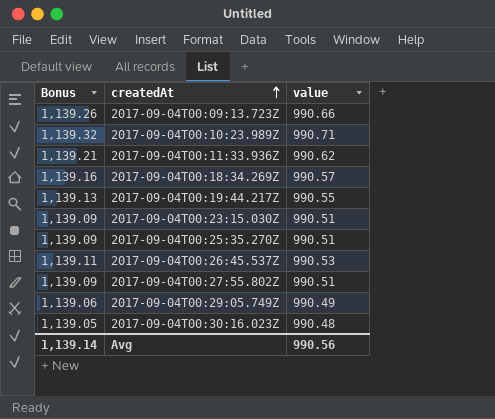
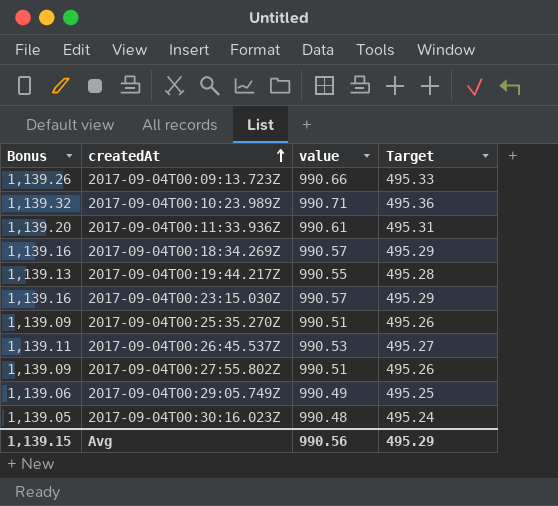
column Target | formula: none -> [value] * 0.5
2017-09-04T00:11:33.936Z | Bonus: 1,139.21 -> 1,139.20
2017-09-04T00:11:33.936Z | value: 990.62 -> 990.61
2017-09-04T00:23:15.030Z | Bonus: 1,139.09 -> 1,139.16
2017-09-04T00:23:15.030Z | value: 990.51 -> 990.57
Avg | Bonus: 1,139.14 -> 1,139.15

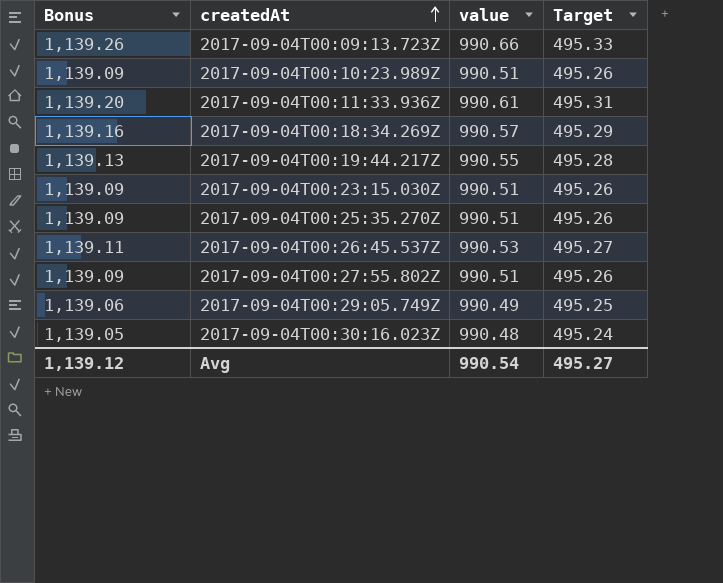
2017-09-04T00:10:23.989Z | Bonus: 1,139.32 -> 1,139.09
2017-09-04T00:10:23.989Z | value: 990.71 -> 990.51
2017-09-04T00:10:23.989Z | Target: 495.36 -> 495.26
2017-09-04T00:23:15.030Z | Bonus: 1,139.16 -> 1,139.09
2017-09-04T00:23:15.030Z | value: 990.57 -> 990.51
2017-09-04T00:23:15.030Z | Target: 495.29 -> 495.26
Avg | Bonus: 1,139.15 -> 1,139.12
Avg | value: 990.56 -> 990.54
Avg | Target: 495.29 -> 495.27

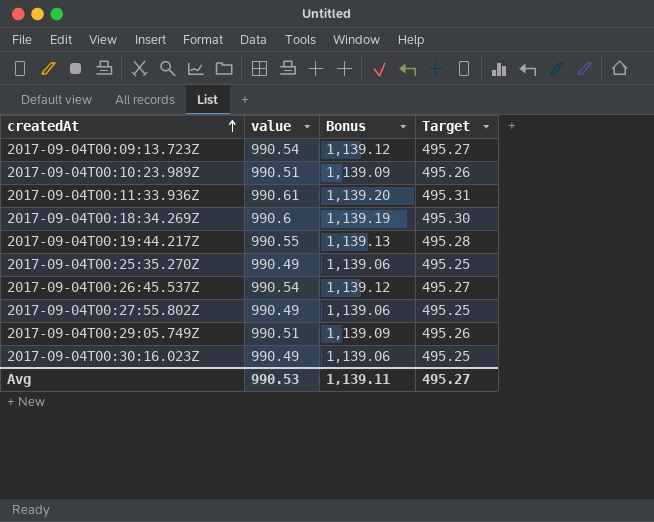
column Bonus | position: 1 -> 3
row 2017-09-04T00:23:15.030Z: 1,139.09 | 990.51 | 495.26 -> none
2017-09-04T00:09:13.723Z | value: 990.66 -> 990.54
2017-09-04T00:09:13.723Z | Bonus: 1,139.26 -> 1,139.12
2017-09-04T00:09:13.723Z | Target: 495.33 -> 495.27
2017-09-04T00:18:34.269Z | value: 990.57 -> 990.6
2017-09-04T00:18:34.269Z | Bonus: 1,139.16 -> 1,139.19
2017-09-04T00:18:34.269Z | Target: 495.29 -> 495.30
2017-09-04T00:25:35.270Z | value: 990.51 -> 990.49
2017-09-04T00:25:35.270Z | Bonus: 1,139.09 -> 1,139.06
2017-09-04T00:25:35.270Z | Target: 495.26 -> 495.25
2017-09-04T00:26:45.537Z | value: 990.53 -> 990.54
2017-09-04T00:26:45.537Z | Bonus: 1,139.11 -> 1,139.12
2017-09-04T00:27:55.802Z | value: 990.51 -> 990.49
2017-09-04T00:27:55.802Z | Bonus: 1,139.09 -> 1,139.06
2017-09-04T00:27:55.802Z | Target: 495.26 -> 495.25
2017-09-04T00:29:05.749Z | value: 990.49 -> 990.51
2017-09-04T00:29:05.749Z | Bonus: 1,139.06 -> 1,139.09
2017-09-04T00:29:05.749Z | Target: 495.25 -> 495.26
2017-09-04T00:30:16.023Z | value: 990.48 -> 990.49
2017-09-04T00:30:16.023Z | Bonus: 1,139.05 -> 1,139.06
2017-09-04T00:30:16.023Z | Target: 495.24 -> 495.25
Avg | value: 990.54 -> 990.53
Avg | Bonus: 1,139.12 -> 1,139.11

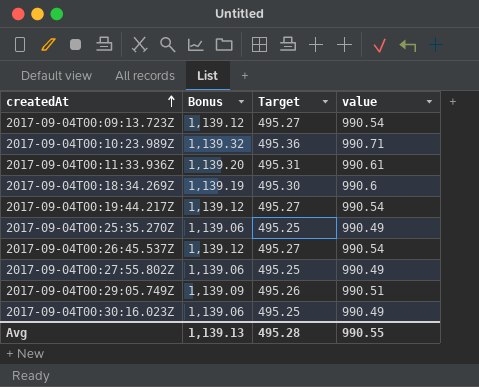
column value | position: 2 -> 4
2017-09-04T00:10:23.989Z | Bonus: 1,139.09 -> 1,139.32
2017-09-04T00:10:23.989Z | Target: 495.26 -> 495.36
2017-09-04T00:10:23.989Z | value: 990.51 -> 990.71
2017-09-04T00:19:44.217Z | Bonus: 1,139.13 -> 1,139.12
2017-09-04T00:19:44.217Z | Target: 495.28 -> 495.27
2017-09-04T00:19:44.217Z | value: 990.55 -> 990.54
Avg | Bonus: 1,139.11 -> 1,139.13
Avg | Target: 495.27 -> 495.28
Avg | value: 990.53 -> 990.55

